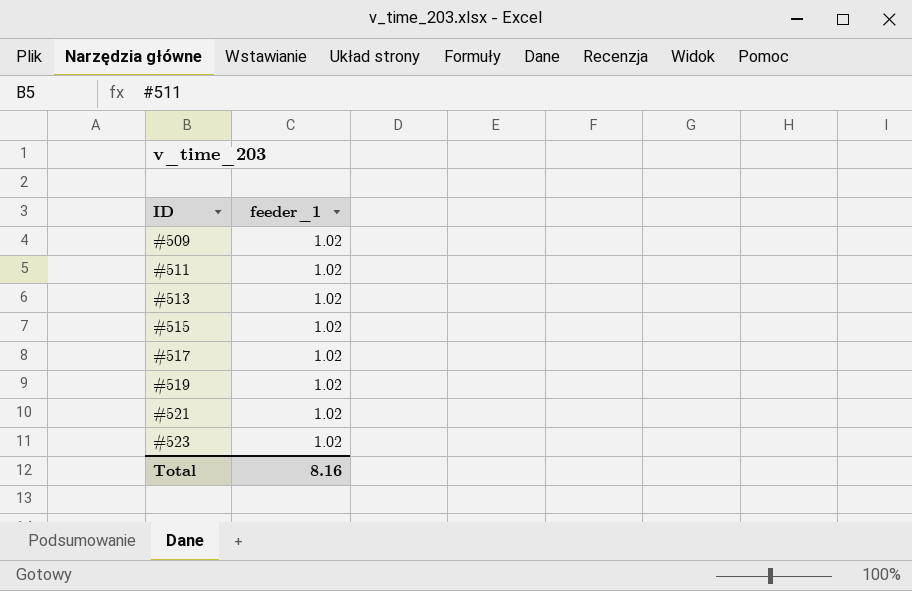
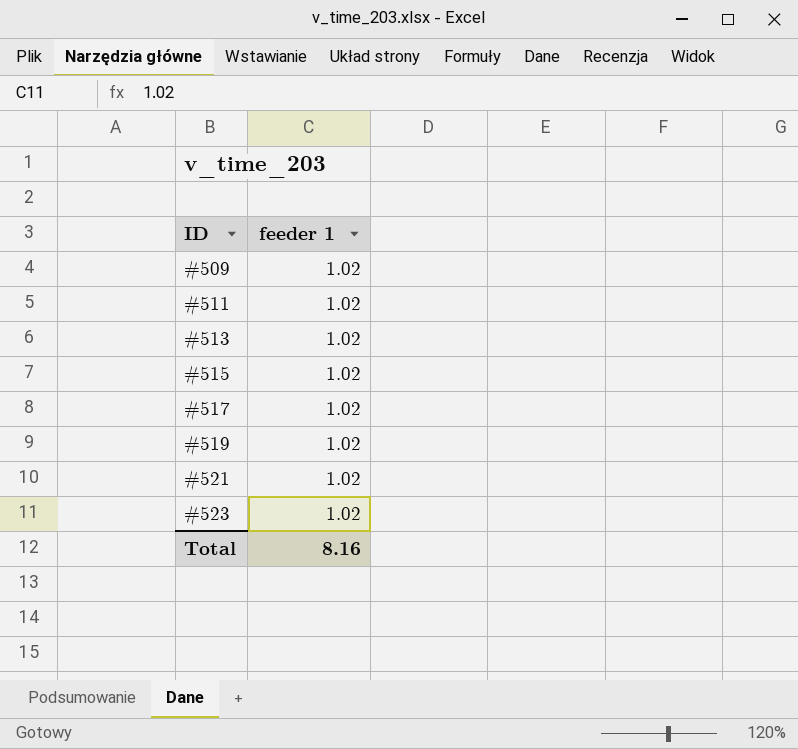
column name: feeder_1 -> feeder 1

